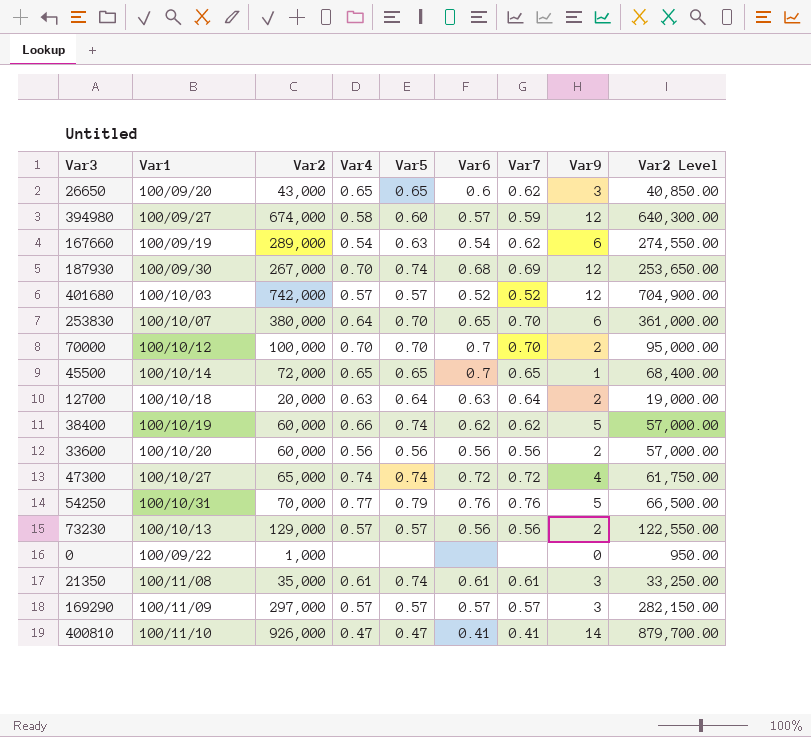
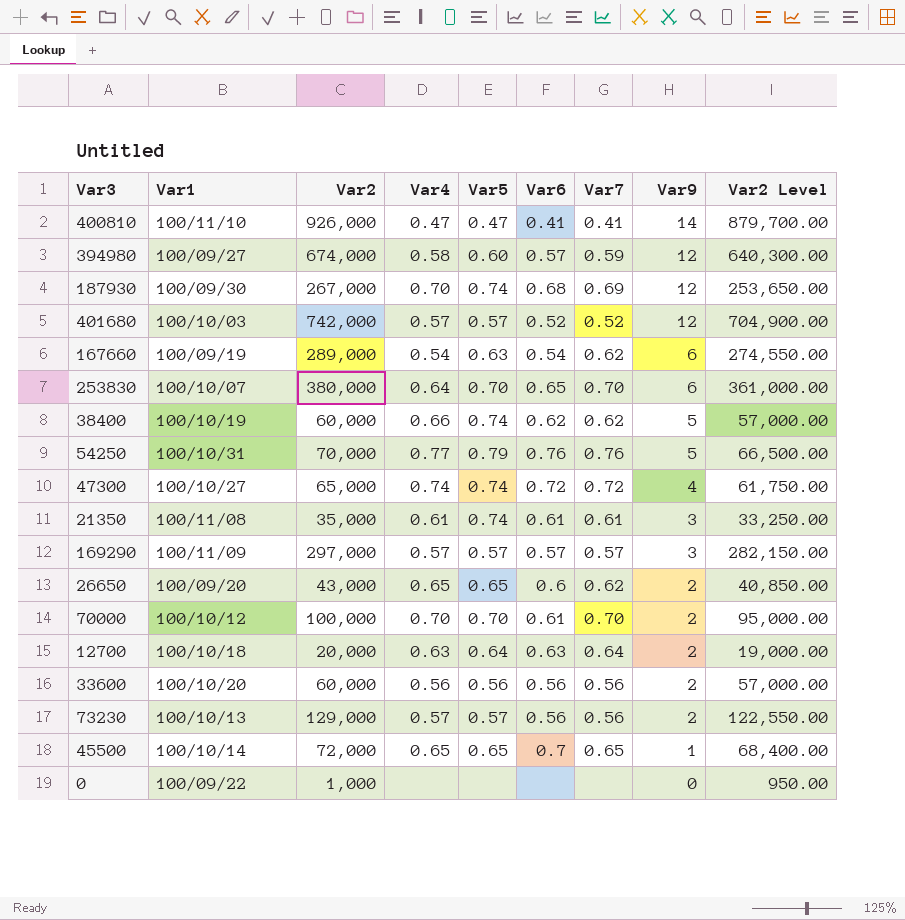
row order: none -> Var9 descending
26650 | Var9: 3 -> 2
70000 | Var6: 0.7 -> 0.61

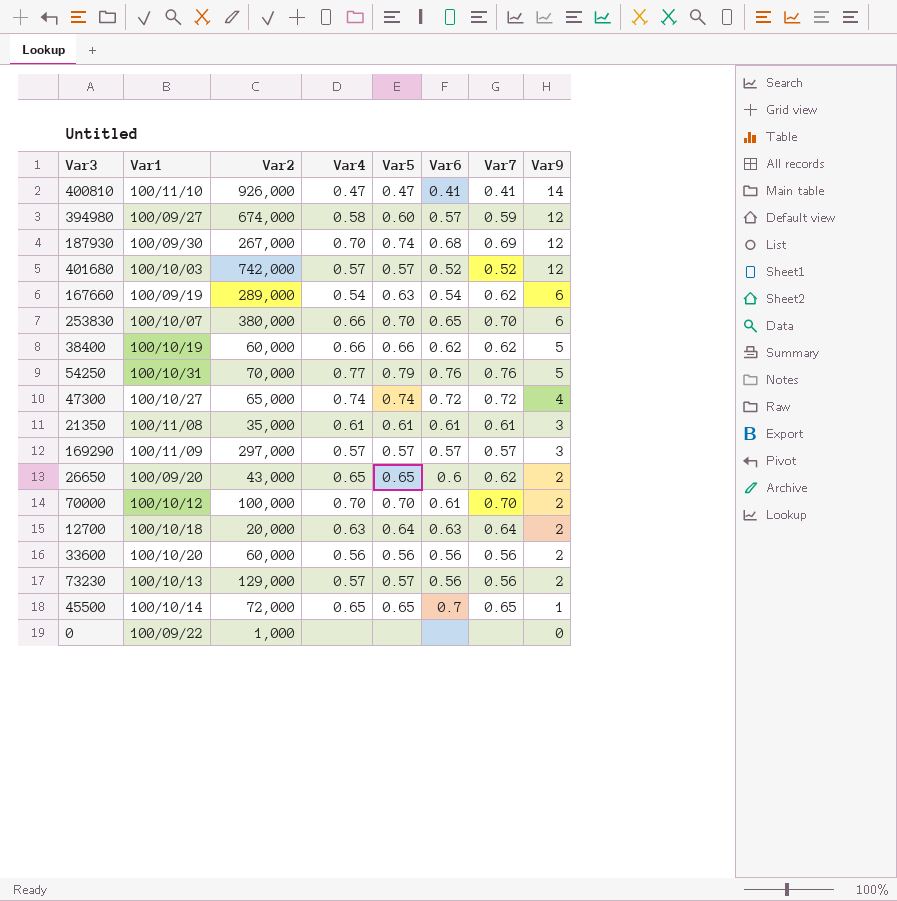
column Var2 Level | formula: [Var2] * 0.95 -> none
253830 | Var4: 0.64 -> 0.66
38400 | Var5: 0.74 -> 0.66
21350 | Var5: 0.74 -> 0.61

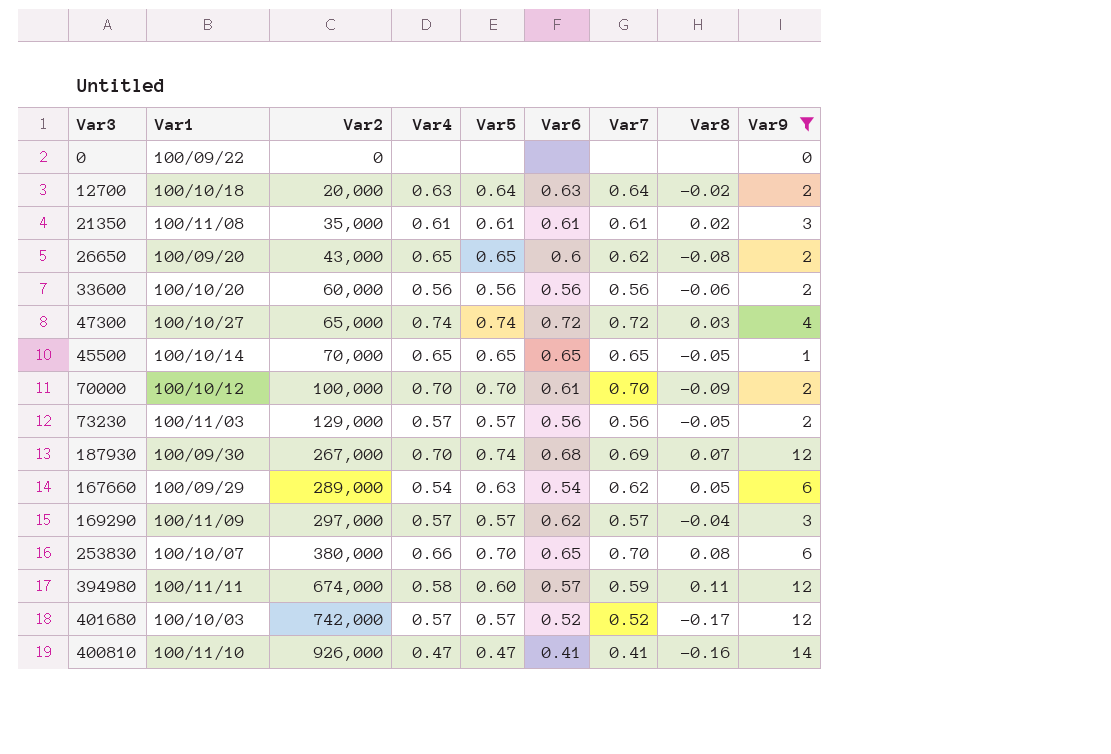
filter: none -> Var9 != 5
row order: Var9 descending -> Var2 ascending
column Var8 | position: none -> 8
0 | Var2: 1,000 -> 0
45500 | Var2: 72,000 -> 70,000
45500 | Var6: 0.7 -> 0.65
73230 | Var1: 100/10/13 -> 100/11/03
167660 | Var1: 100/09/19 -> 100/09/29
169290 | Var6: 0.57 -> 0.62
394980 | Var1: 100/09/27 -> 100/11/11

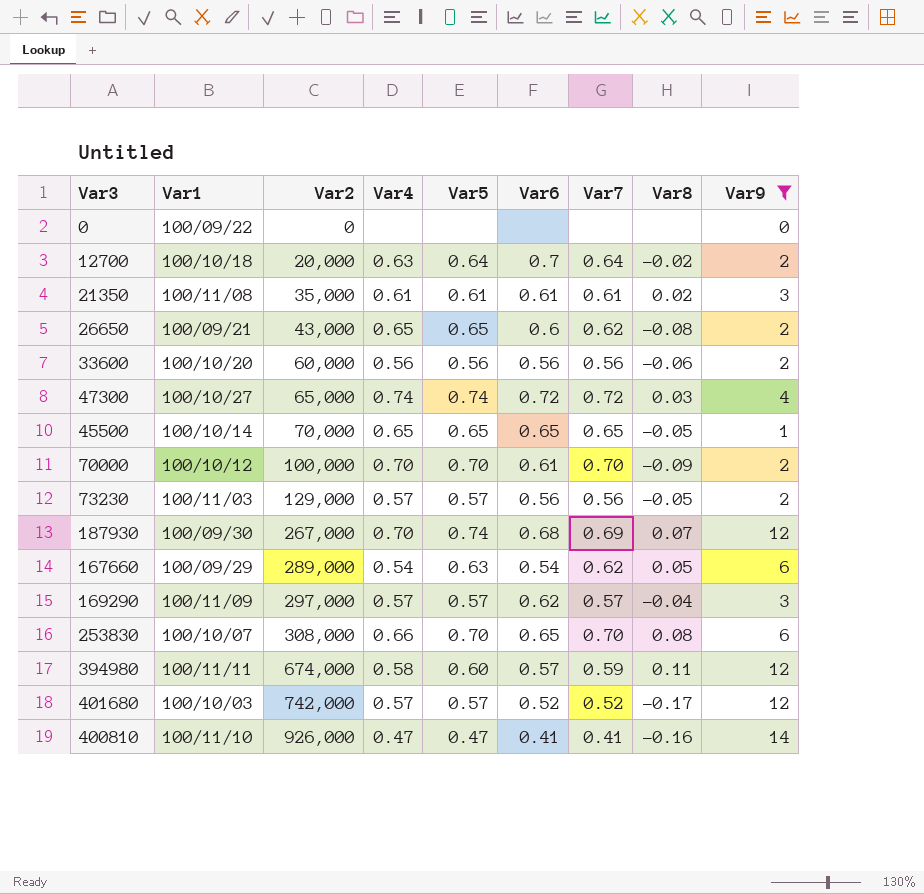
12700 | Var6: 0.63 -> 0.7
26650 | Var1: 100/09/20 -> 100/09/21
253830 | Var2: 380,000 -> 308,000

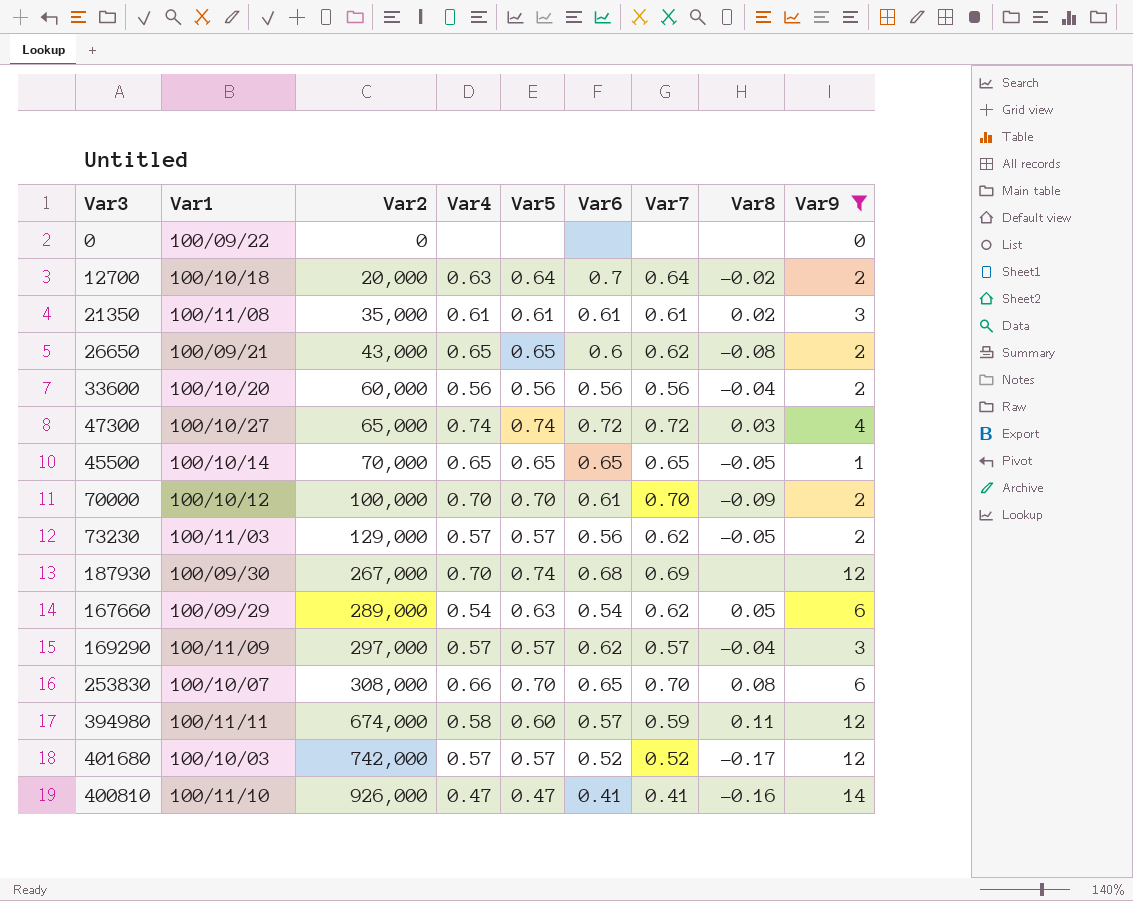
33600 | Var8: -0.06 -> -0.04
73230 | Var7: 0.56 -> 0.62
187930 | Var8: 0.07 -> none

